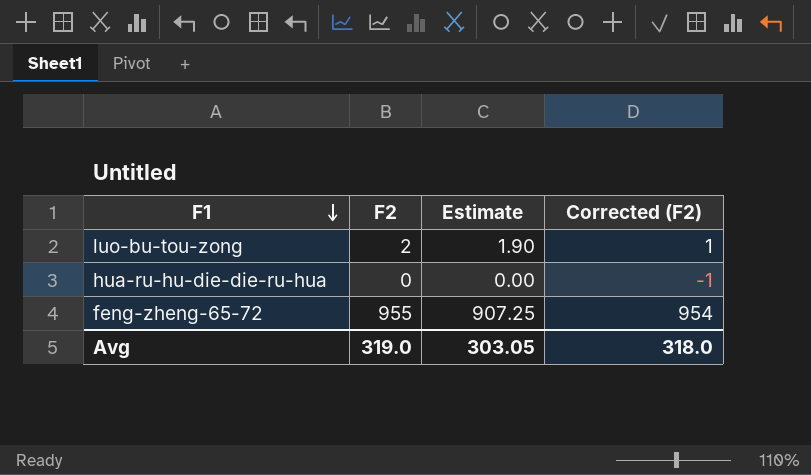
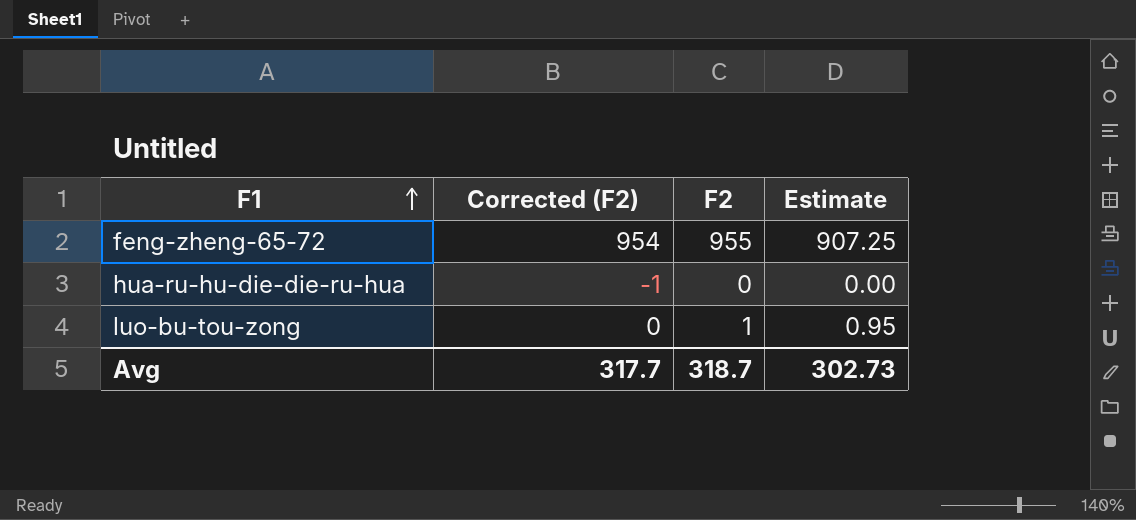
row order: F1 descending -> F1 ascending
column Corrected (F2) | position: 4 -> 2
luo-bu-tou-zong | Corrected (F2): 1 -> 0
luo-bu-tou-zong | F2: 2 -> 1
luo-bu-tou-zong | Estimate: 1.90 -> 0.95
Avg | Corrected (F2): 318.0 -> 317.7
Avg | F2: 319.0 -> 318.7
Avg | Estimate: 303.05 -> 302.73

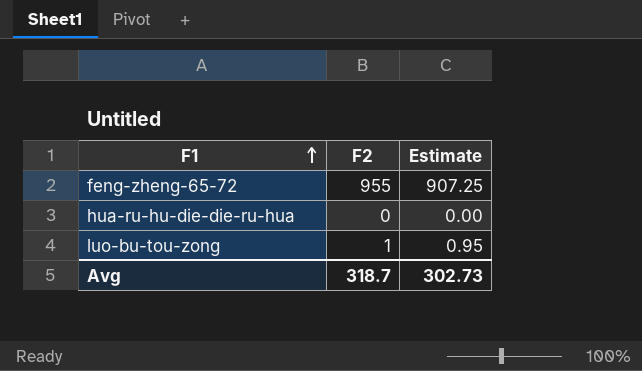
column Corrected (F2) | formula: [F2] - 1 -> none

